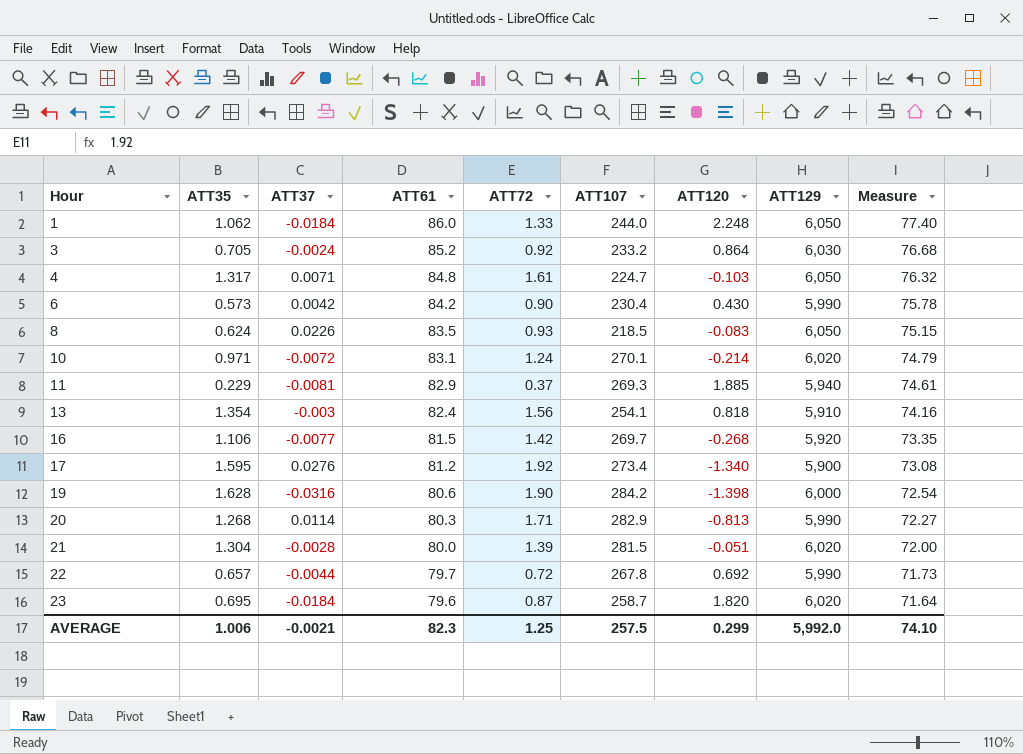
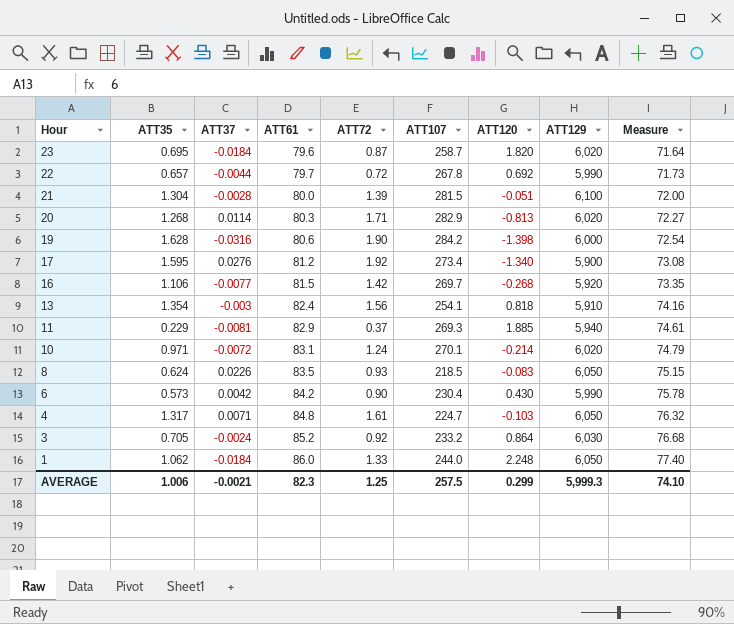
row order: Hour ascending -> Hour descending
21 | ATT129: 6,020 -> 6,100
20 | ATT129: 5,990 -> 6,020
AVERAGE | ATT129: 5,992.0 -> 5,999.3

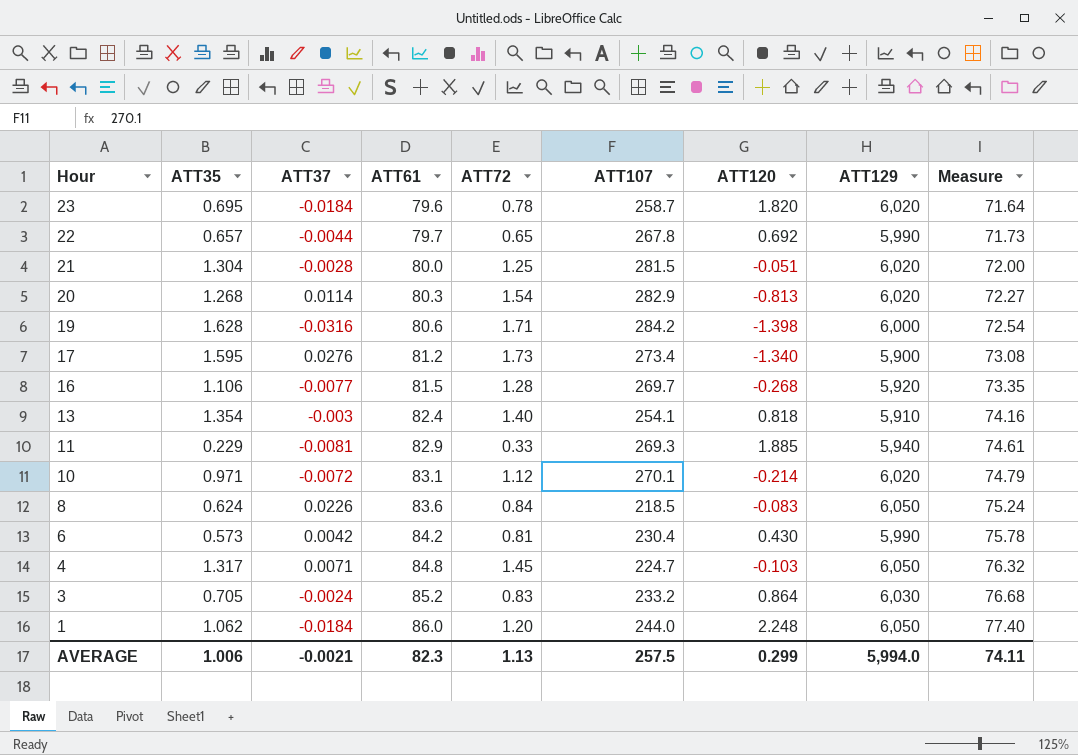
23 | ATT72: 0.87 -> 0.78
22 | ATT72: 0.72 -> 0.65
21 | ATT72: 1.39 -> 1.25
21 | ATT129: 6,100 -> 6,020
20 | ATT72: 1.71 -> 1.54
19 | ATT72: 1.90 -> 1.71
17 | ATT72: 1.92 -> 1.73
16 | ATT72: 1.42 -> 1.28
13 | ATT72: 1.56 -> 1.40
11 | ATT72: 0.37 -> 0.33
10 | ATT72: 1.24 -> 1.12
8 | ATT61: 83.5 -> 83.6
8 | ATT72: 0.93 -> 0.84
8 | Measure: 75.15 -> 75.24
6 | ATT72: 0.90 -> 0.81
4 | ATT72: 1.61 -> 1.45
3 | ATT72: 0.92 -> 0.83
1 | ATT72: 1.33 -> 1.20
AVERAGE | ATT72: 1.25 -> 1.13
AVERAGE | ATT129: 5,999.3 -> 5,994.0
AVERAGE | Measure: 74.10 -> 74.11

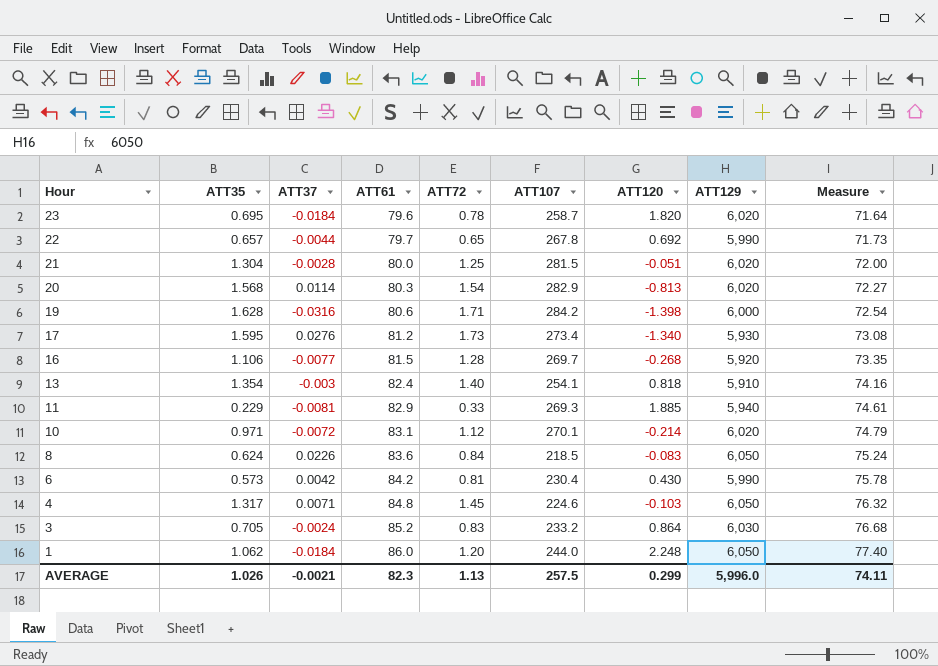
20 | ATT35: 1.268 -> 1.568
17 | ATT129: 5,900 -> 5,930
4 | ATT107: 224.7 -> 224.6
AVERAGE | ATT35: 1.006 -> 1.026
AVERAGE | ATT129: 5,994.0 -> 5,996.0

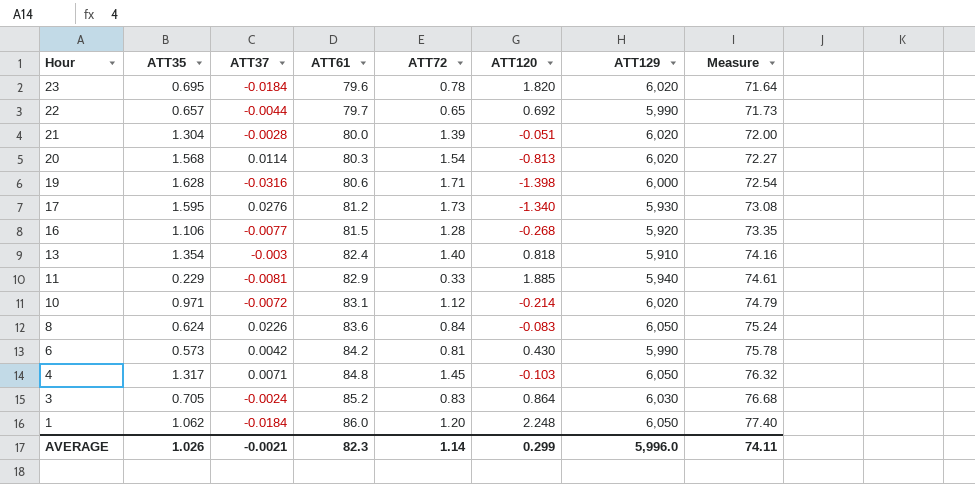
column ATT107 | position: 6 -> none
21 | ATT72: 1.25 -> 1.39
AVERAGE | ATT72: 1.13 -> 1.14

